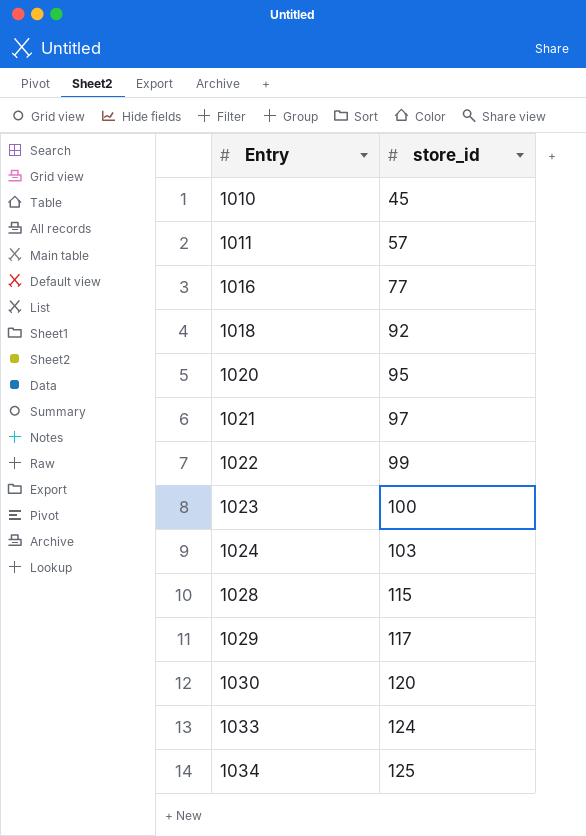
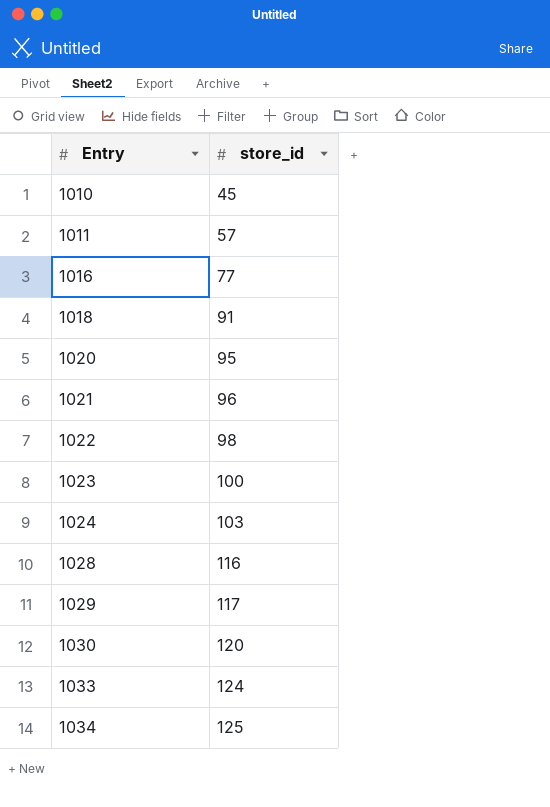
1018 | store_id: 92 -> 91
1021 | store_id: 97 -> 96
1022 | store_id: 99 -> 98
1028 | store_id: 115 -> 116

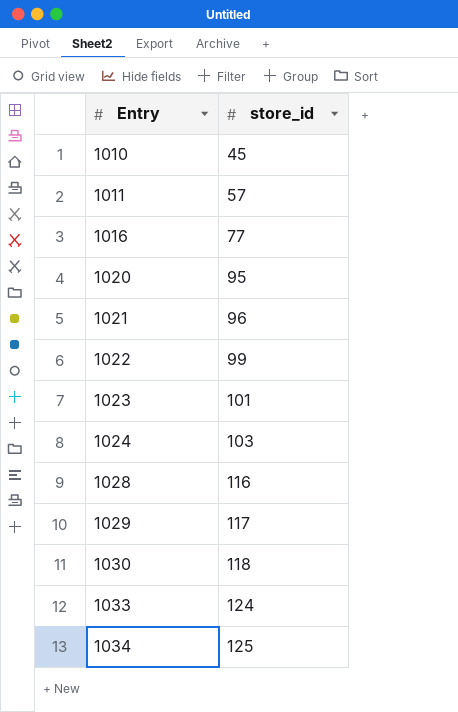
row 1018: 91 -> none
1022 | store_id: 98 -> 99
1023 | store_id: 100 -> 101
1030 | store_id: 120 -> 118

